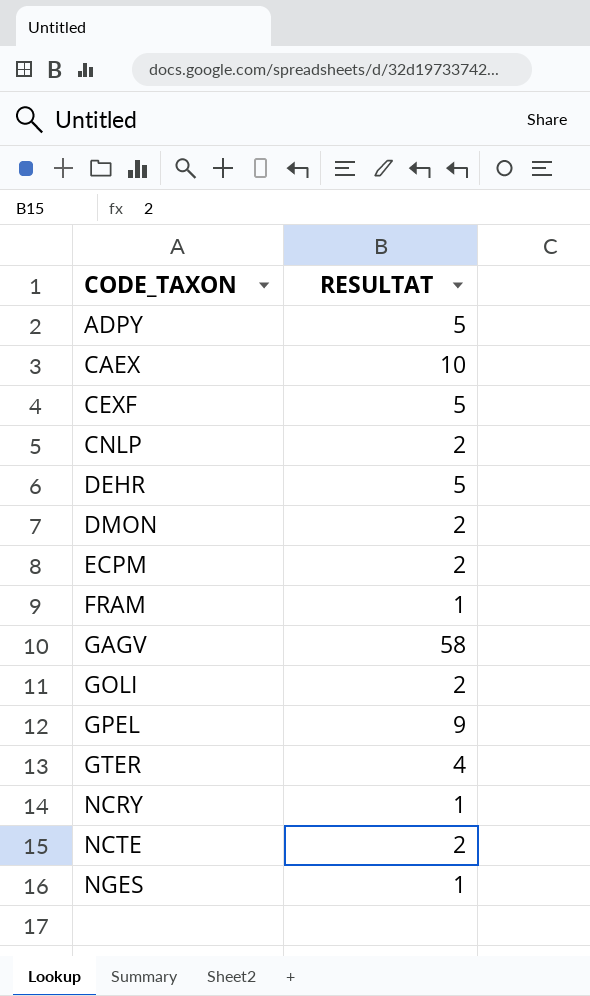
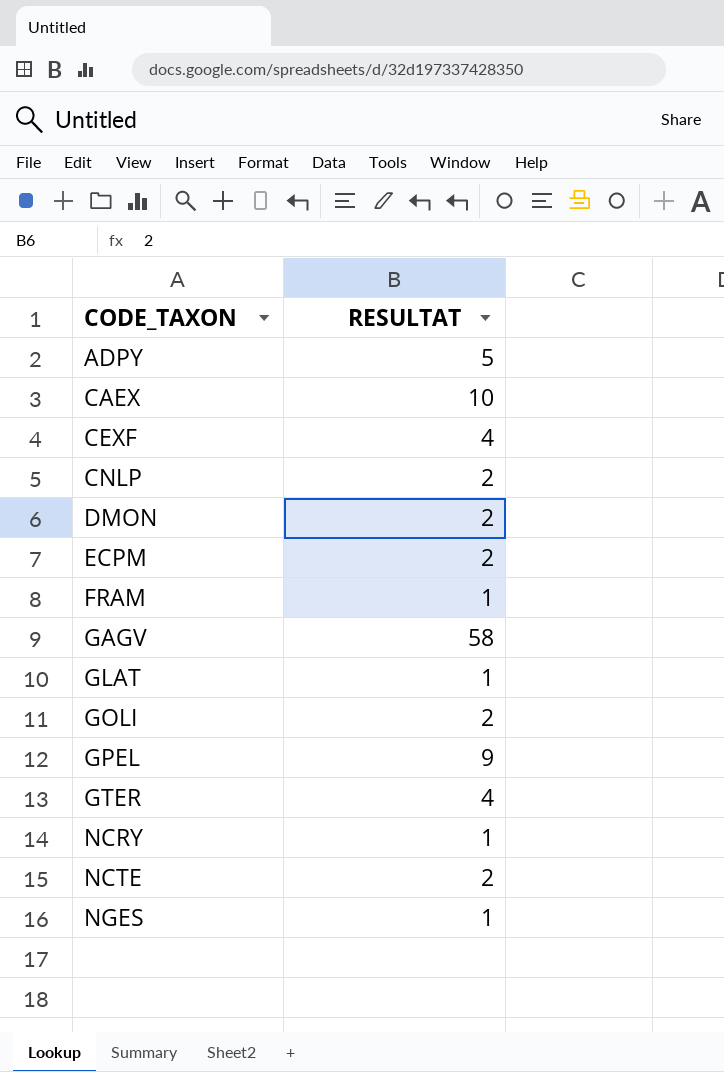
row DEHR: 5 -> none
CEXF | RESULTAT: 5 -> 4
row GLAT: none -> 1

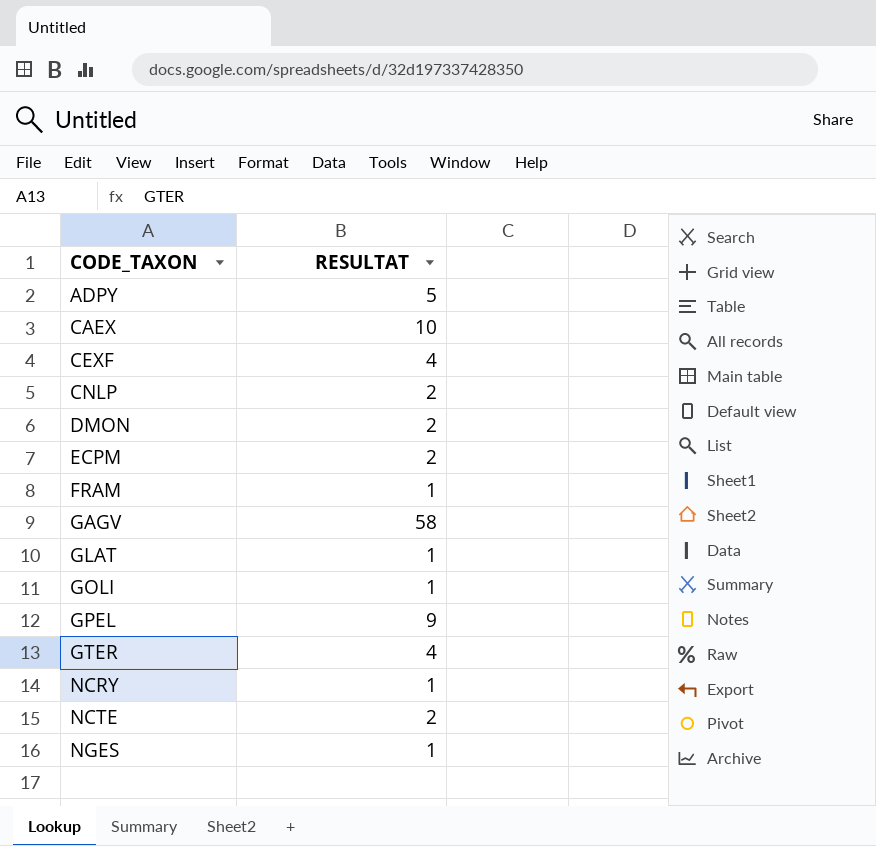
GOLI | RESULTAT: 2 -> 1

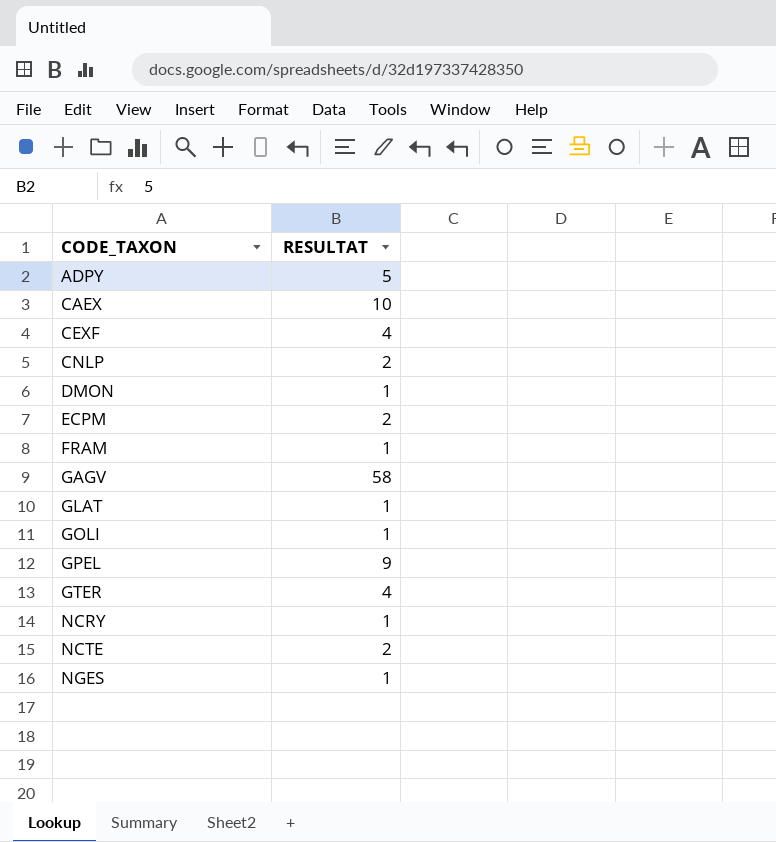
DMON | RESULTAT: 2 -> 1

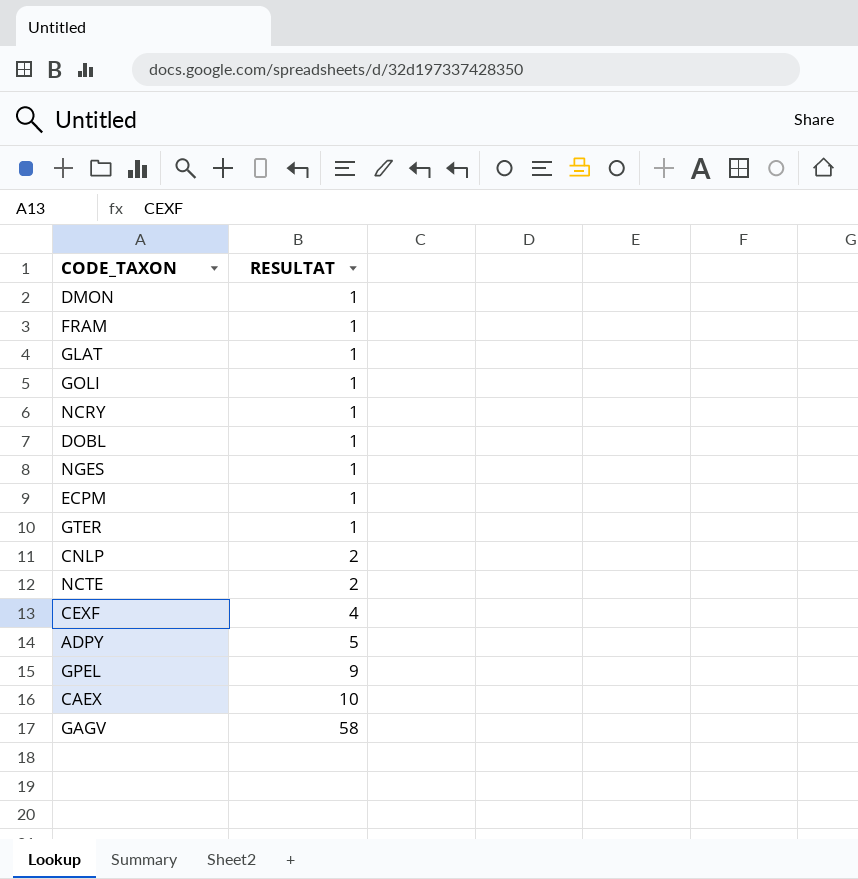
row order: CODE_TAXON ascending -> RESULTAT ascending
row DOBL: none -> 1
ECPM | RESULTAT: 2 -> 1
GTER | RESULTAT: 4 -> 1

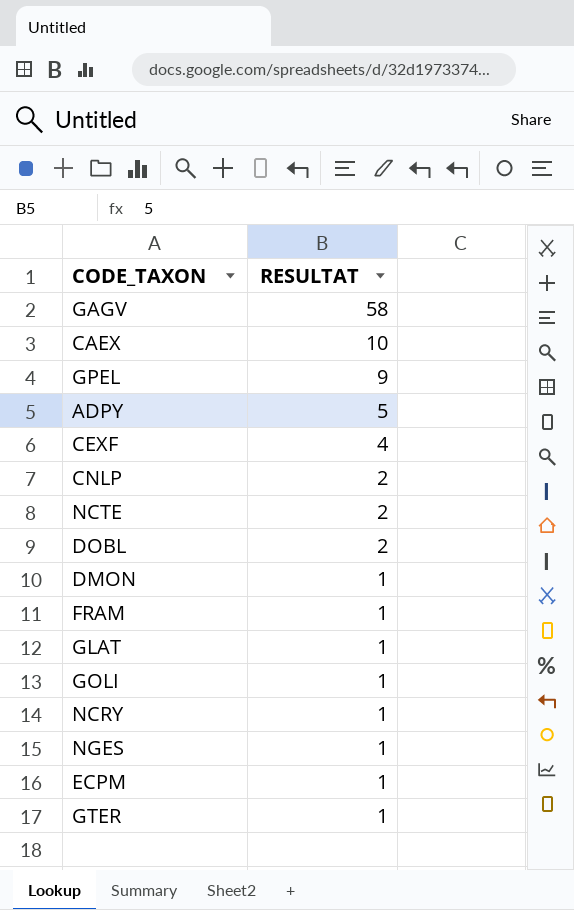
row order: RESULTAT ascending -> RESULTAT descending
DOBL | RESULTAT: 1 -> 2

